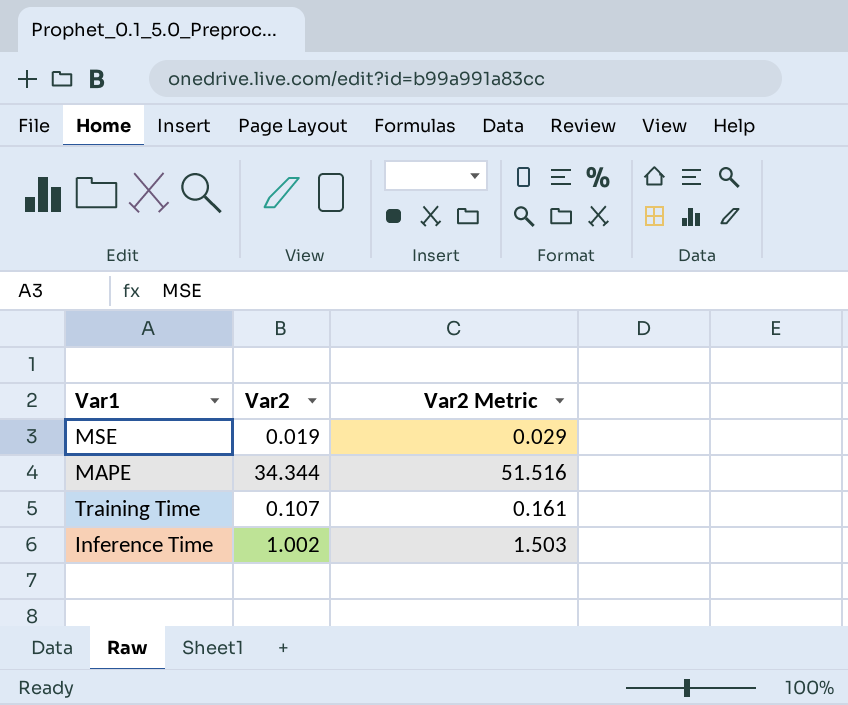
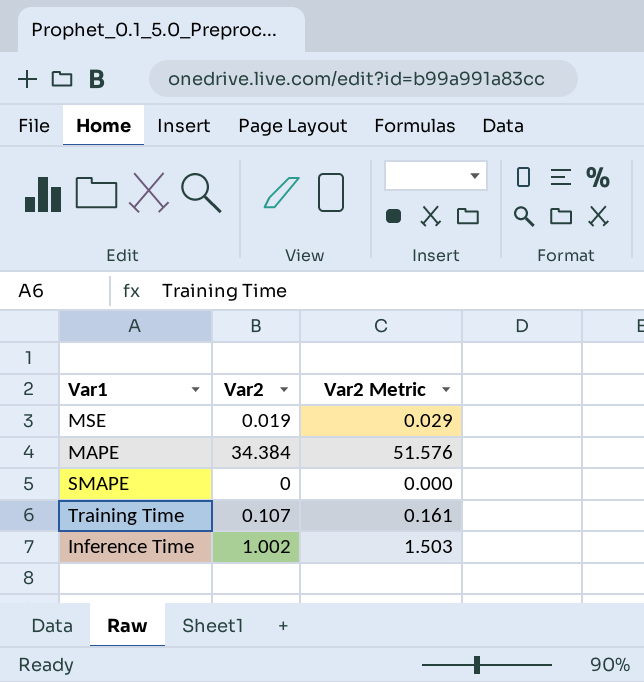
MAPE | Var2: 34.344 -> 34.384
MAPE | Var2 Metric: 51.516 -> 51.576
row SMAPE: none -> 0 | 0.000

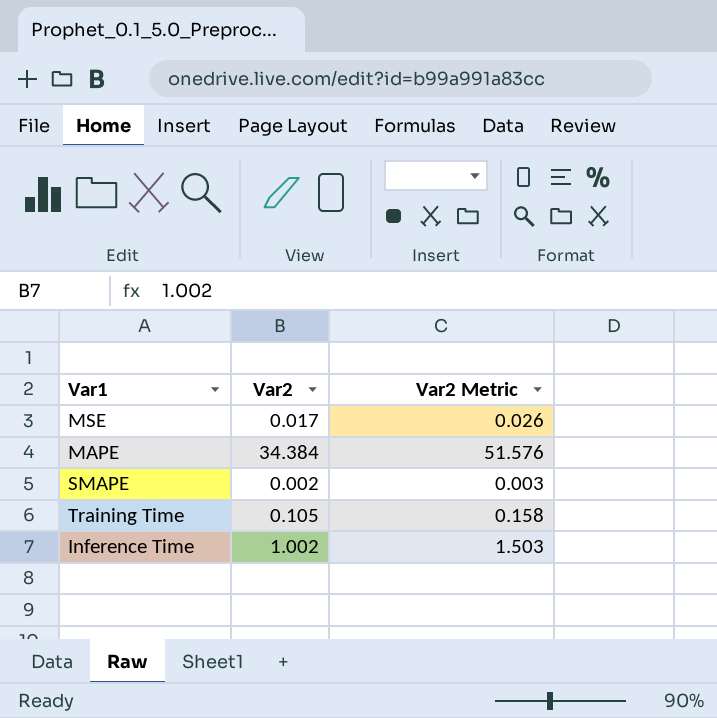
MSE | Var2: 0.019 -> 0.017
MSE | Var2 Metric: 0.029 -> 0.026
SMAPE | Var2: 0 -> 0.002
SMAPE | Var2 Metric: 0.000 -> 0.003
Training Time | Var2: 0.107 -> 0.105
Training Time | Var2 Metric: 0.161 -> 0.158

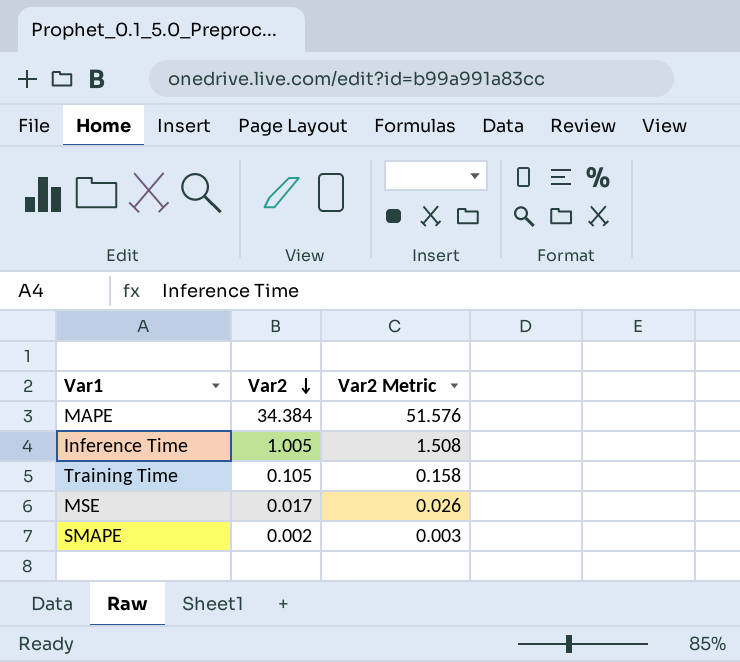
row order: none -> Var2 descending
Inference Time | Var2: 1.002 -> 1.005
Inference Time | Var2 Metric: 1.503 -> 1.508

